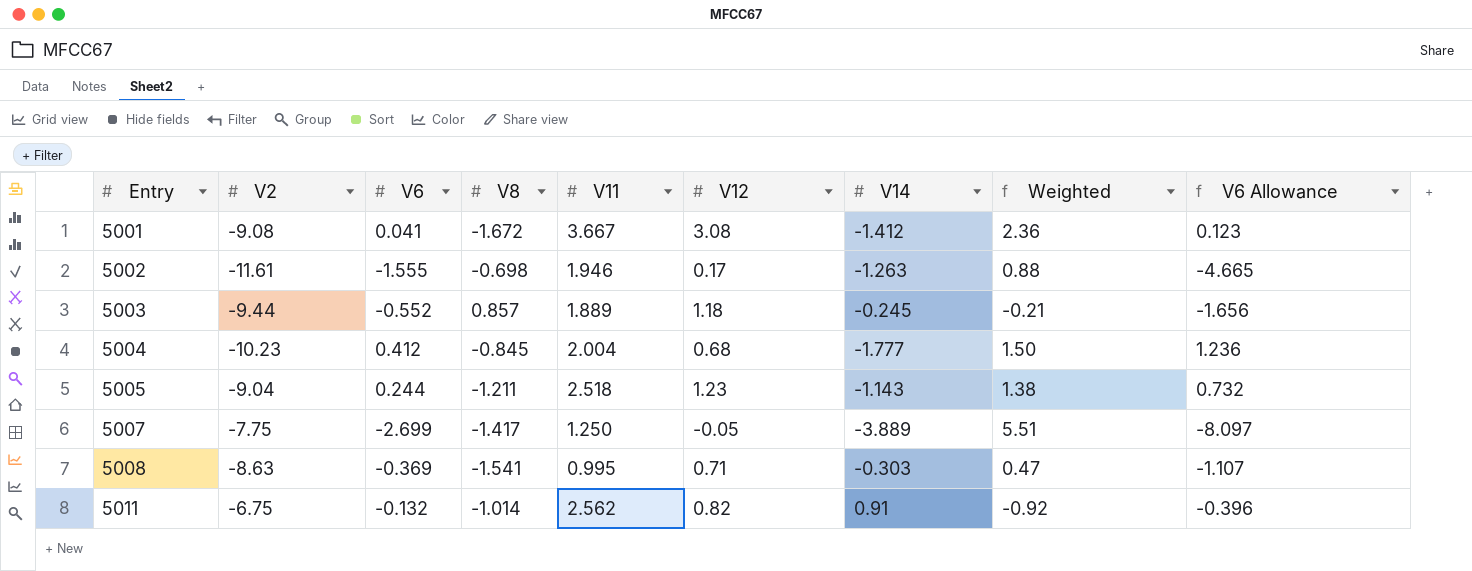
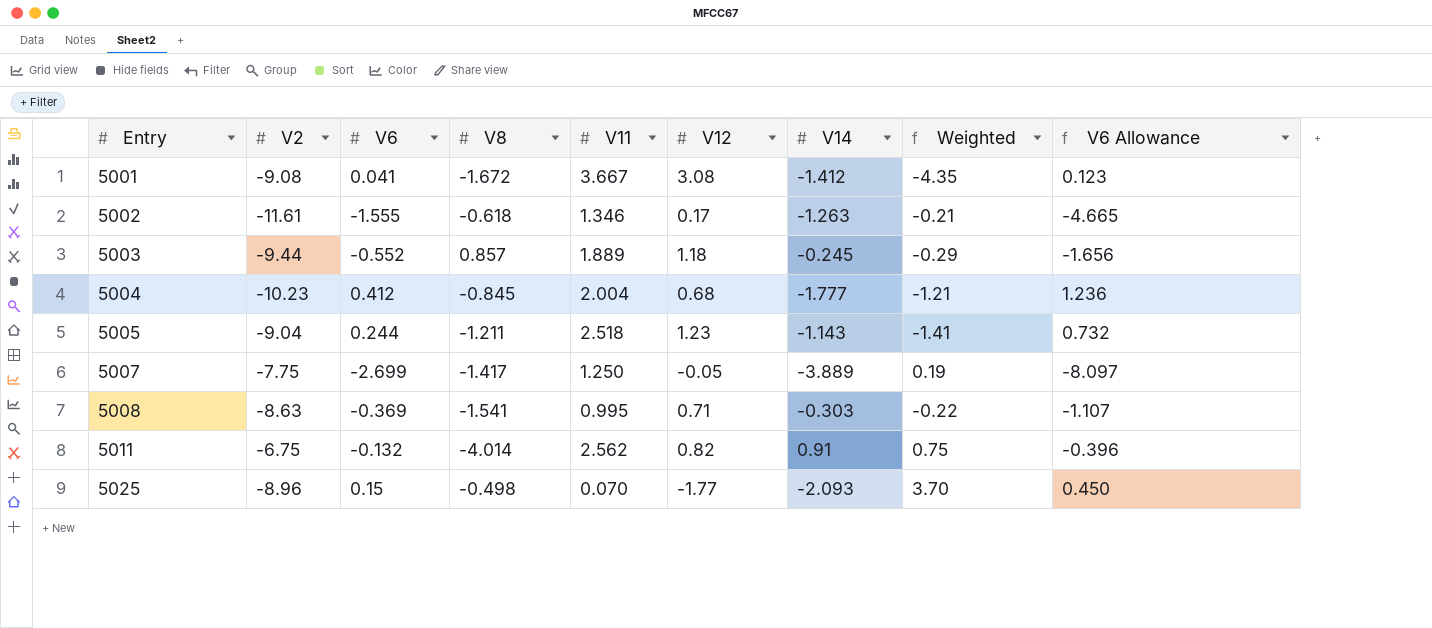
column Weighted | formula: [V8] * [V14] -> [V12] * [V14]
5002 | V8: -0.698 -> -0.618
5002 | V11: 1.946 -> 1.346
5011 | V8: -1.014 -> -4.014
row 5025: none -> -8.96 | 0.15 | -0.498 | 0.070 | -1.77 | -2.093 | 3.70 | 0.450

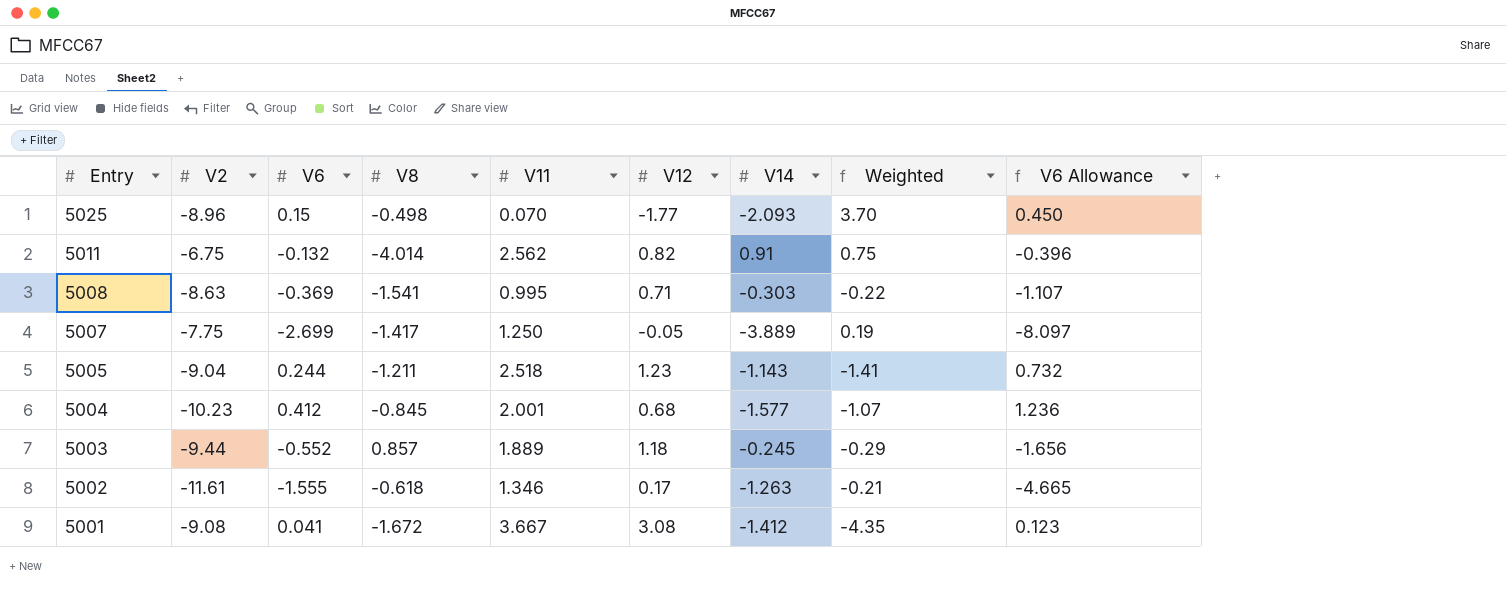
row order: Entry ascending -> Entry descending
5004 | V11: 2.004 -> 2.001
5004 | V14: -1.777 -> -1.577
5004 | Weighted: -1.21 -> -1.07

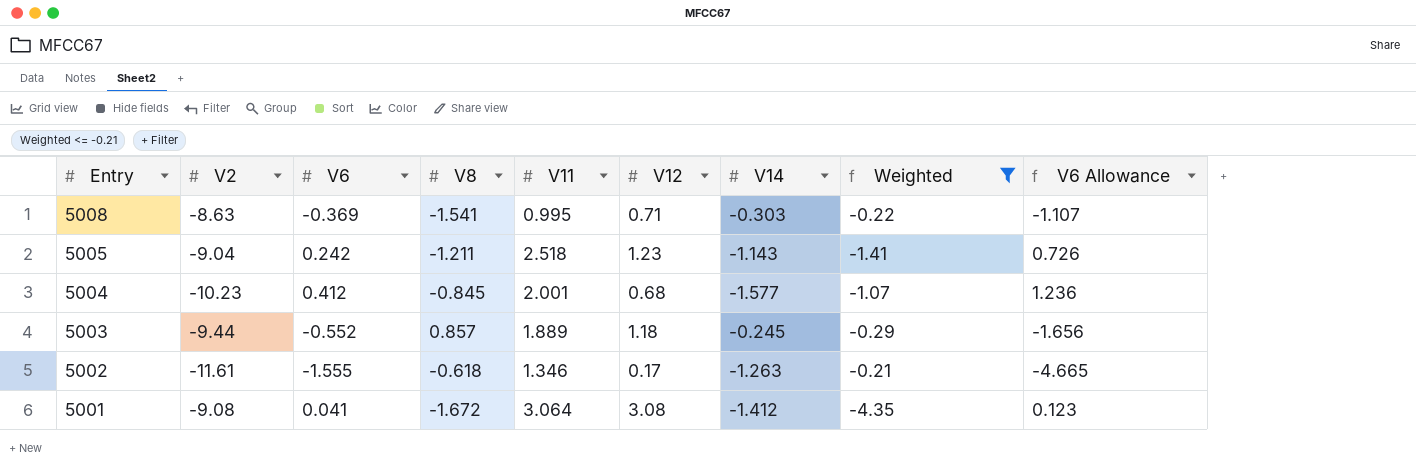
filter: none -> Weighted <= -0.21
5005 | V6: 0.244 -> 0.242
5005 | V6 Allowance: 0.732 -> 0.726
5001 | V11: 3.667 -> 3.064

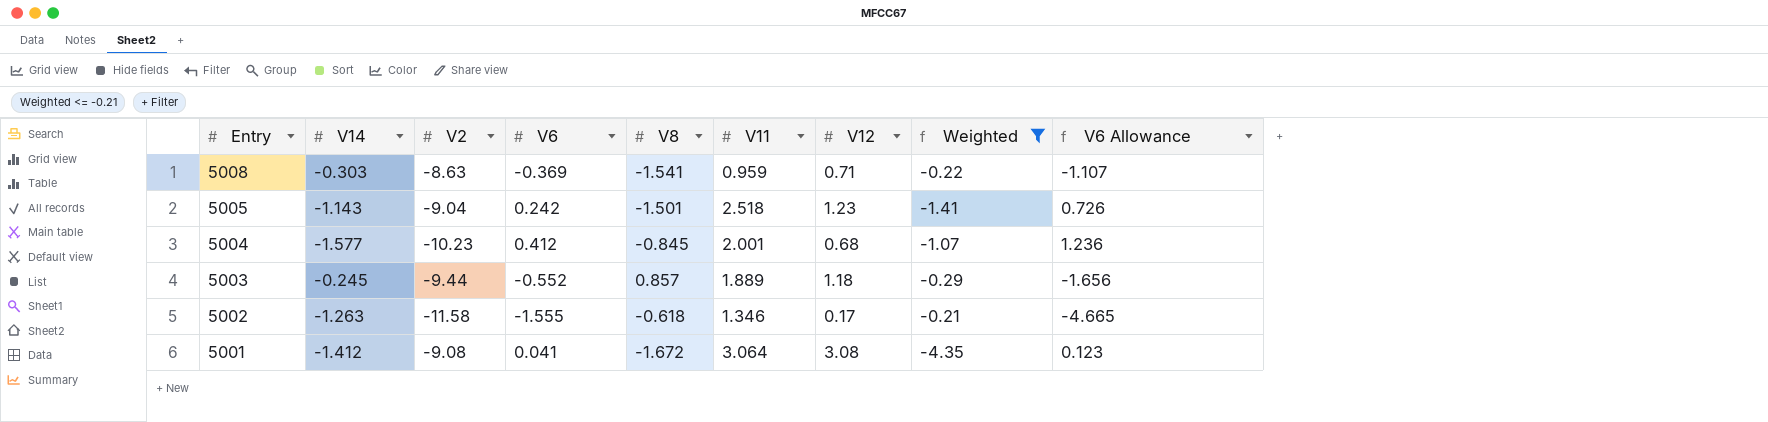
column V14 | position: 7 -> 2
5008 | V11: 0.995 -> 0.959
5005 | V8: -1.211 -> -1.501
5002 | V2: -11.61 -> -11.58

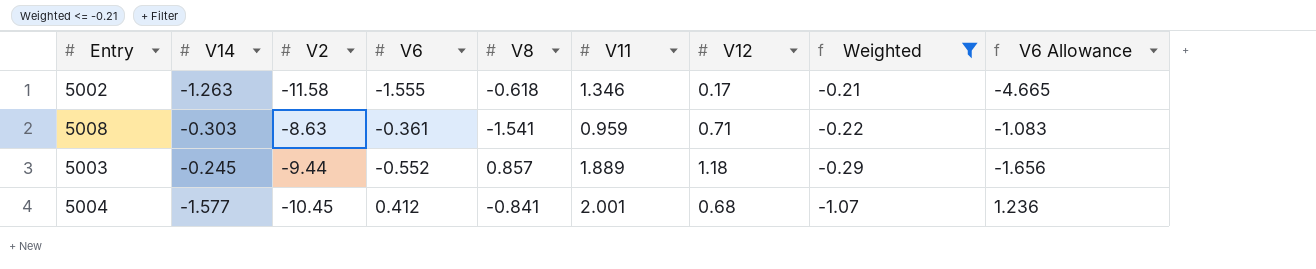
row order: Entry descending -> Weighted descending
row 5005: -1.143 | -9.04 | 0.242 | -1.501 | 2.518 | 1.23 | -1.41 | 0.726 -> none
row 5001: -1.412 | -9.08 | 0.041 | -1.672 | 3.064 | 3.08 | -4.35 | 0.123 -> none
5008 | V6: -0.369 -> -0.361
5008 | V6 Allowance: -1.107 -> -1.083
5004 | V2: -10.23 -> -10.45
5004 | V8: -0.845 -> -0.841

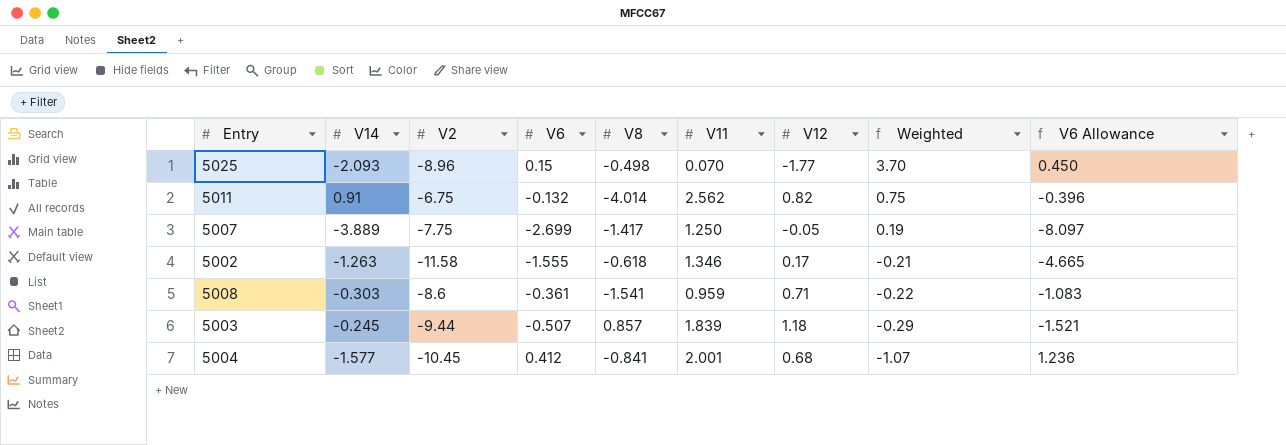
filter: Weighted <= -0.21 -> none
5008 | V2: -8.63 -> -8.6
5003 | V6: -0.552 -> -0.507
5003 | V11: 1.889 -> 1.839
5003 | V6 Allowance: -1.656 -> -1.521

